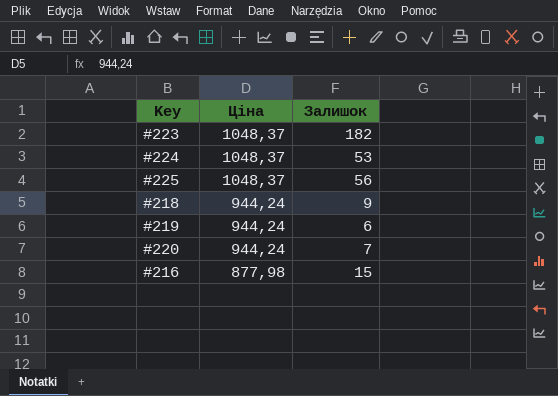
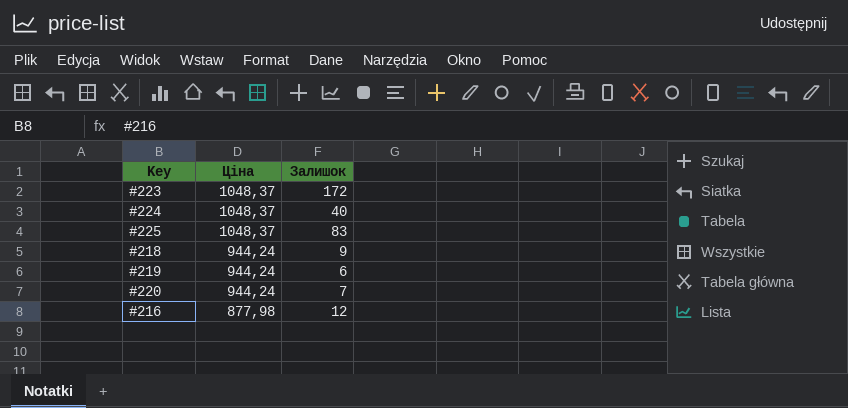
#223 | Залишок: 182 -> 172
#224 | Залишок: 53 -> 40
#225 | Залишок: 56 -> 83
#216 | Залишок: 15 -> 12

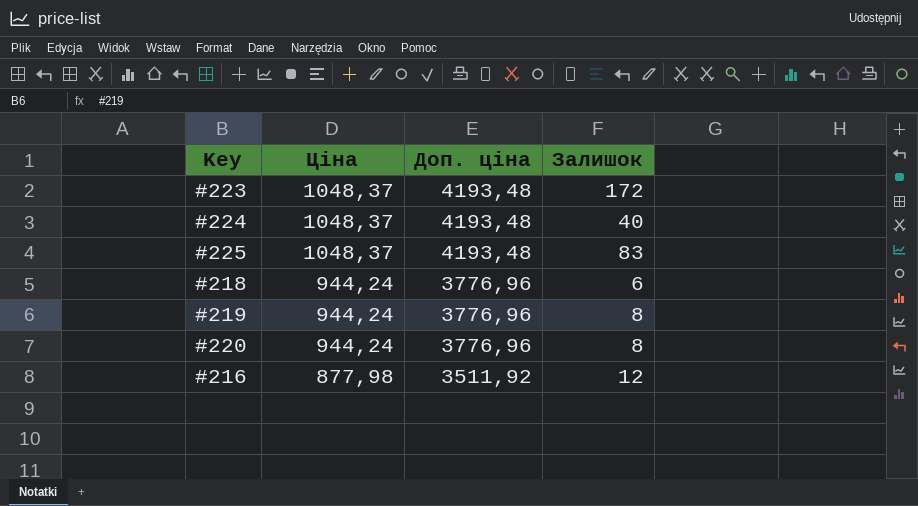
column Доп. ціна | position: none -> 3
#218 | Залишок: 9 -> 6
#219 | Залишок: 6 -> 8
#220 | Залишок: 7 -> 8

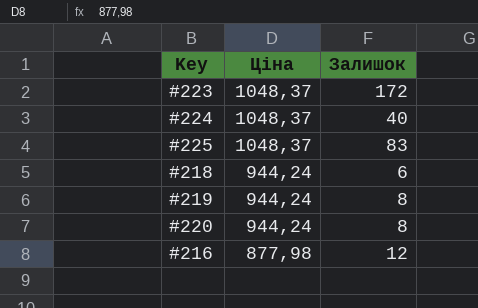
column Доп. ціна | position: 3 -> none

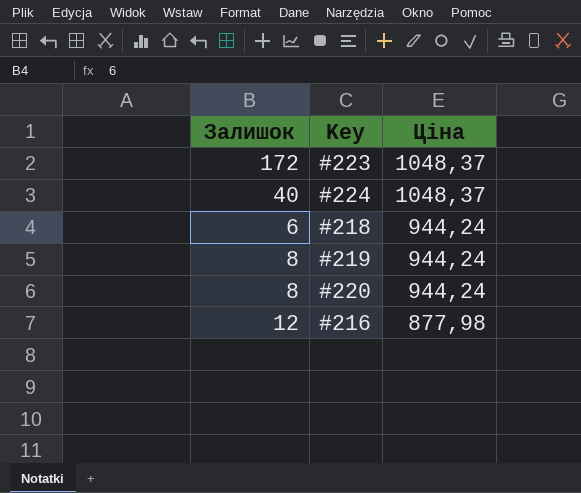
column Залишок | position: 3 -> 1
row #225: 1048,37 | 83 -> none

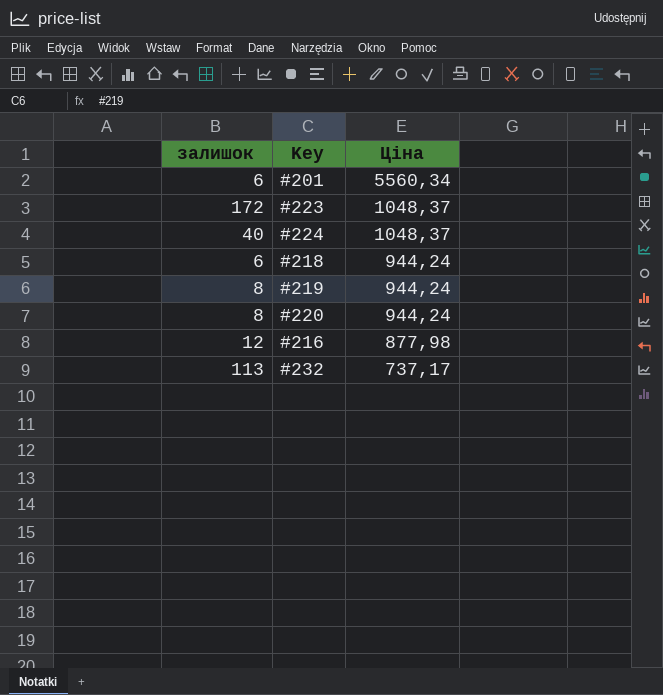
column name: Залишок -> залишок
row #201: none -> 6 | 5560,34
row #232: none -> 113 | 737,17

